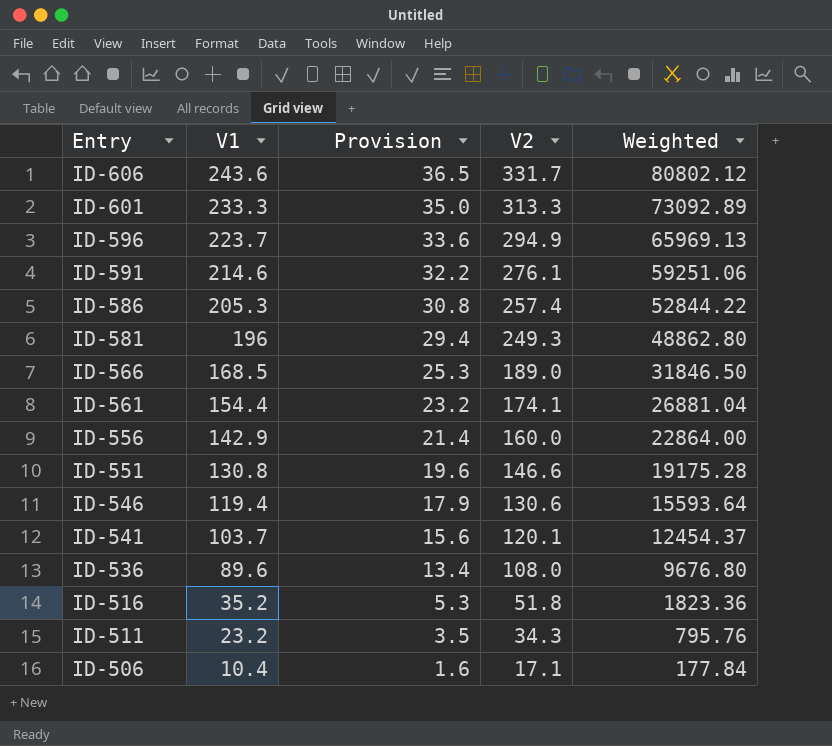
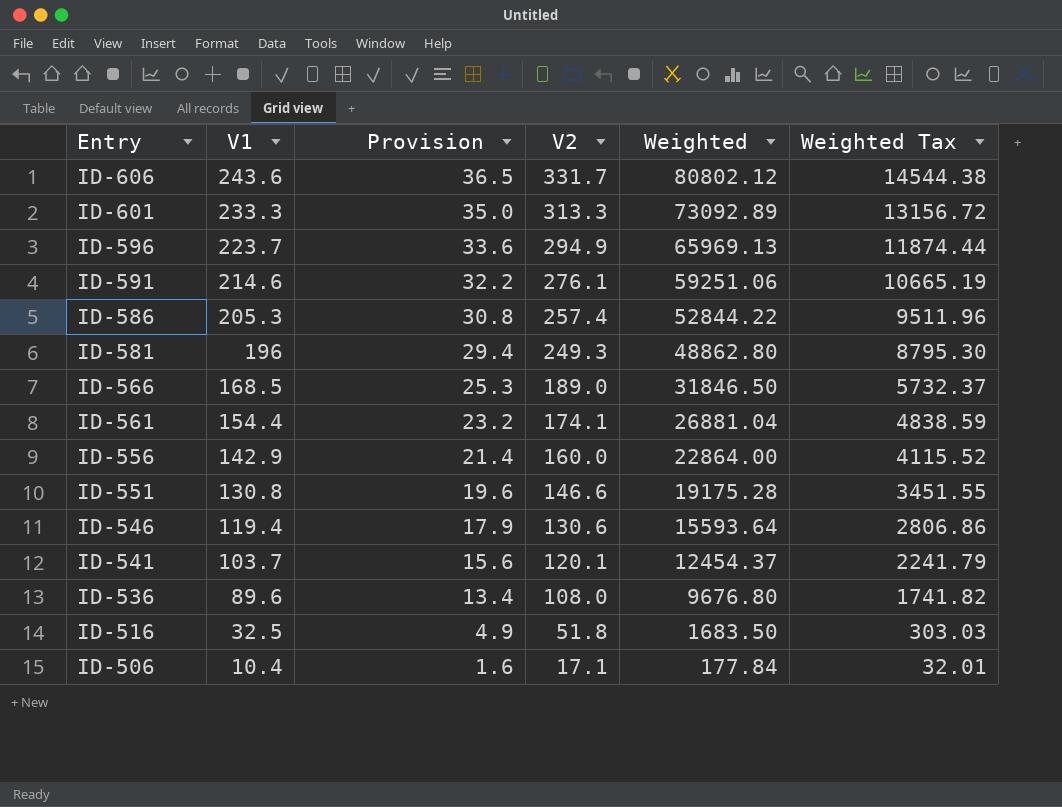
column Weighted Tax | formula: none -> [Weighted] * 0.18
row ID-511: 23.2 | 3.5 | 34.3 | 795.76 -> none
ID-516 | V1: 35.2 -> 32.5
ID-516 | Provision: 5.3 -> 4.9
ID-516 | Weighted: 1823.36 -> 1683.50

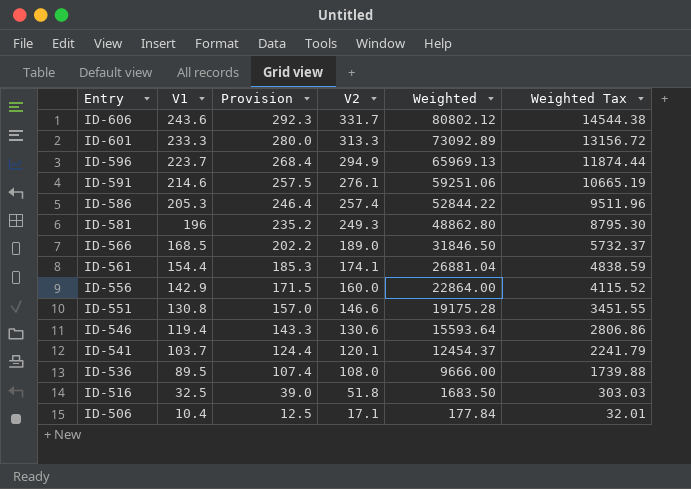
column Provision | formula: [V1] * 0.15 -> [V1] * 1.2
ID-536 | V1: 89.6 -> 89.5
ID-536 | Weighted: 9676.80 -> 9666.00
ID-536 | Weighted Tax: 1741.82 -> 1739.88

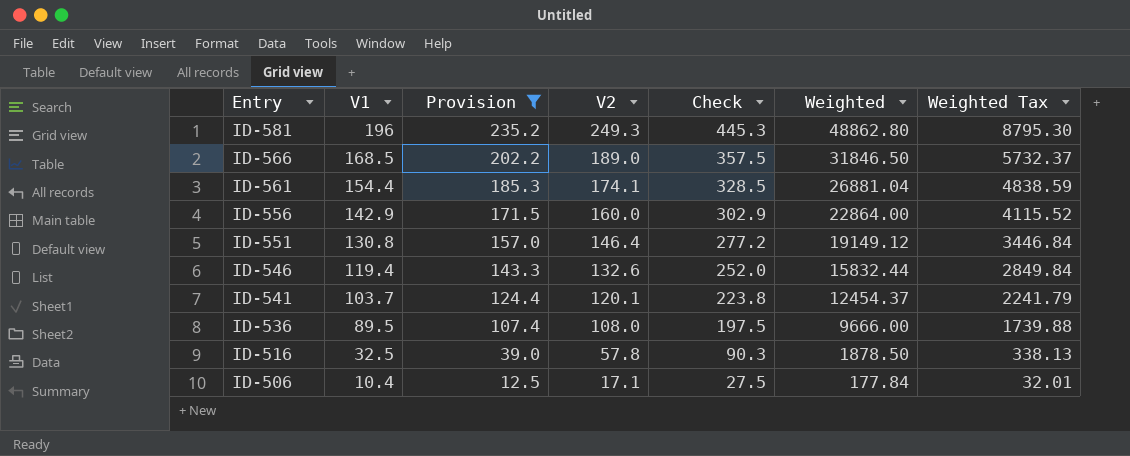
filter: none -> Provision <= 235.2
column Check | formula: none -> [V1] + [V2]
ID-551 | V2: 146.6 -> 146.4
ID-551 | Weighted: 19175.28 -> 19149.12
ID-551 | Weighted Tax: 3451.55 -> 3446.84
ID-546 | V2: 130.6 -> 132.6
ID-546 | Weighted: 15593.64 -> 15832.44
ID-546 | Weighted Tax: 2806.86 -> 2849.84
ID-516 | V2: 51.8 -> 57.8
ID-516 | Weighted: 1683.50 -> 1878.50
ID-516 | Weighted Tax: 303.03 -> 338.13

